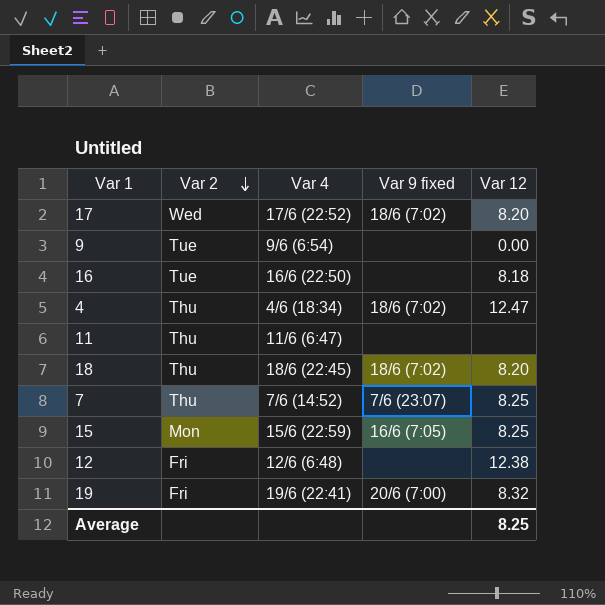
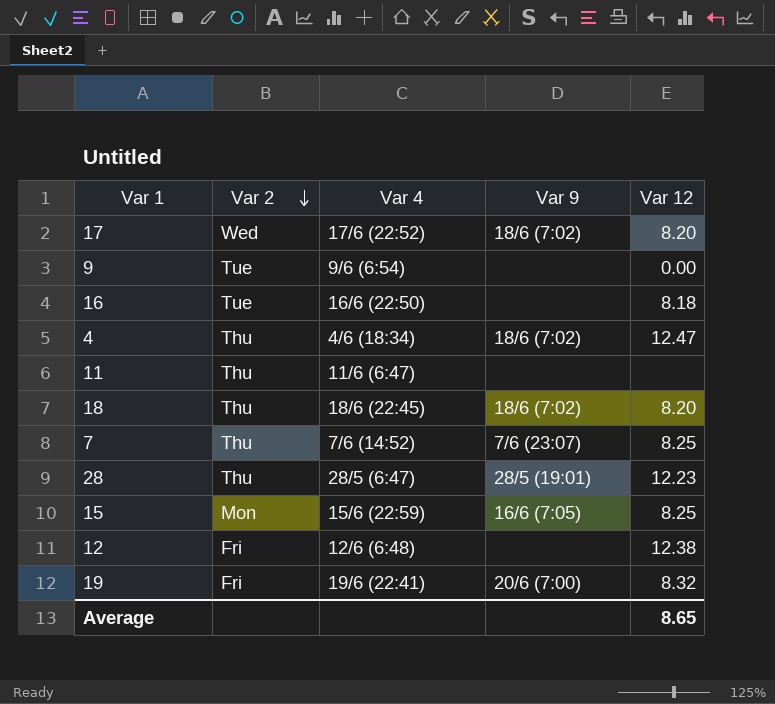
column name: Var 9 fixed -> Var 9
row 28: none -> Thu | 28/5 (6:47) | 28/5 (19:01) | 12.23
Average | Var 12: 8.25 -> 8.65

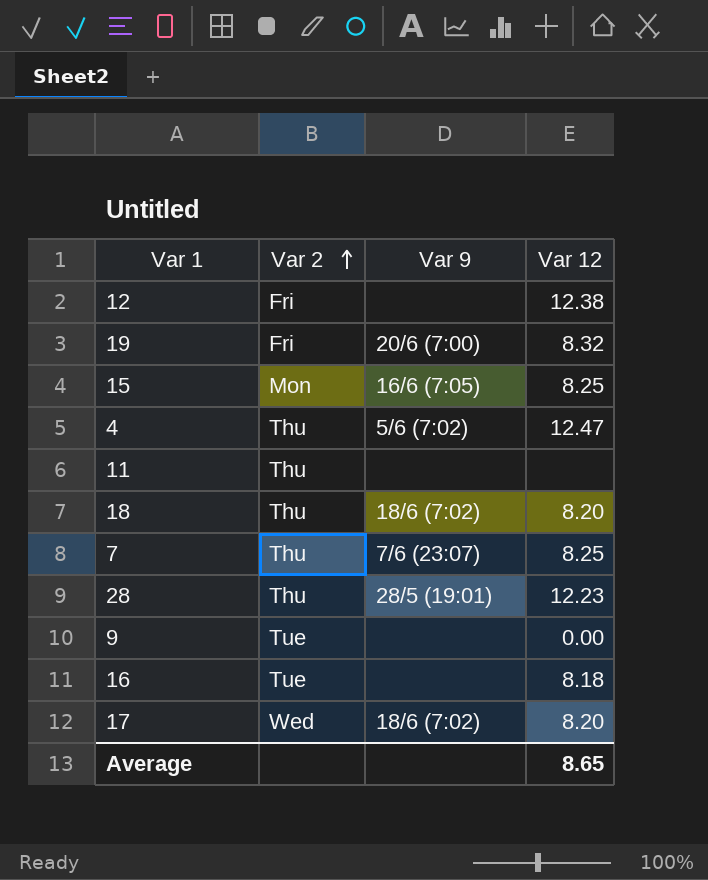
row order: Var 2 descending -> Var 2 ascending
column Var 4 | position: 3 -> none
4 | Var 9: 18/6 (7:02) -> 5/6 (7:02)

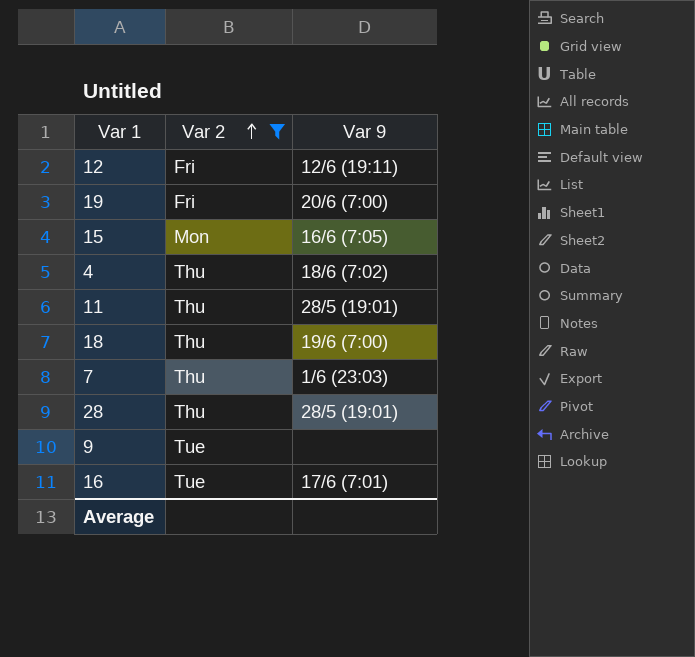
filter: none -> Var 2 != Wed
column Var 12 | position: 4 -> none
12 | Var 9: none -> 12/6 (19:11)
4 | Var 9: 5/6 (7:02) -> 18/6 (7:02)
11 | Var 9: none -> 28/5 (19:01)
18 | Var 9: 18/6 (7:02) -> 19/6 (7:00)
7 | Var 9: 7/6 (23:07) -> 1/6 (23:03)
16 | Var 9: none -> 17/6 (7:01)

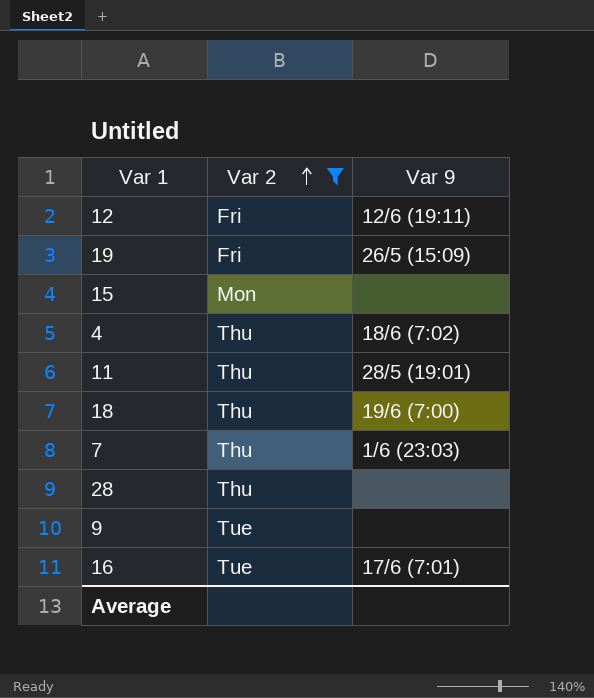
19 | Var 9: 20/6 (7:00) -> 26/5 (15:09)
15 | Var 9: 16/6 (7:05) -> none
28 | Var 9: 28/5 (19:01) -> none

